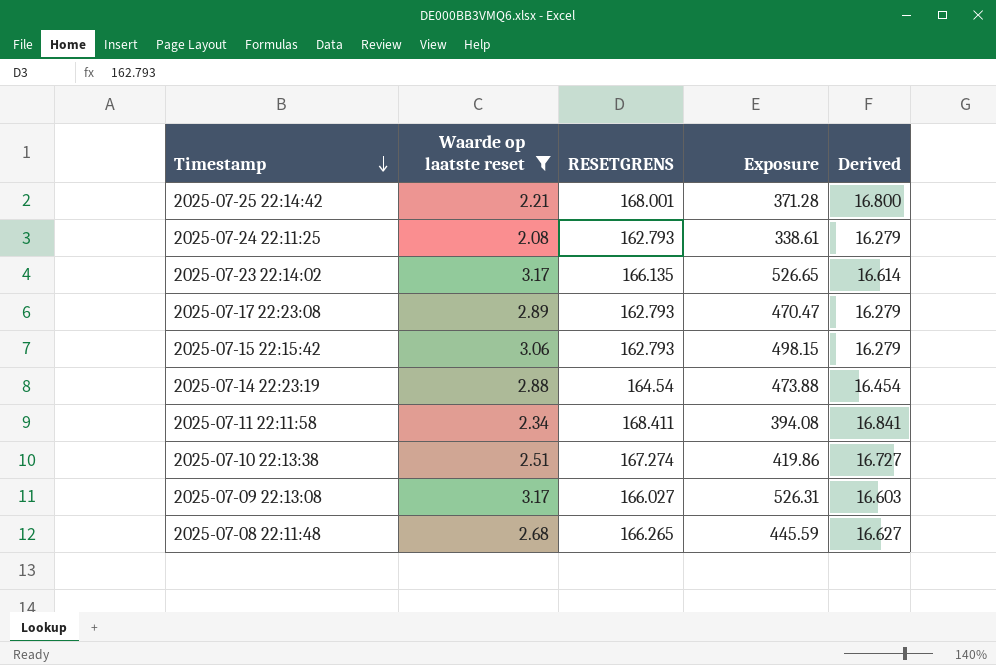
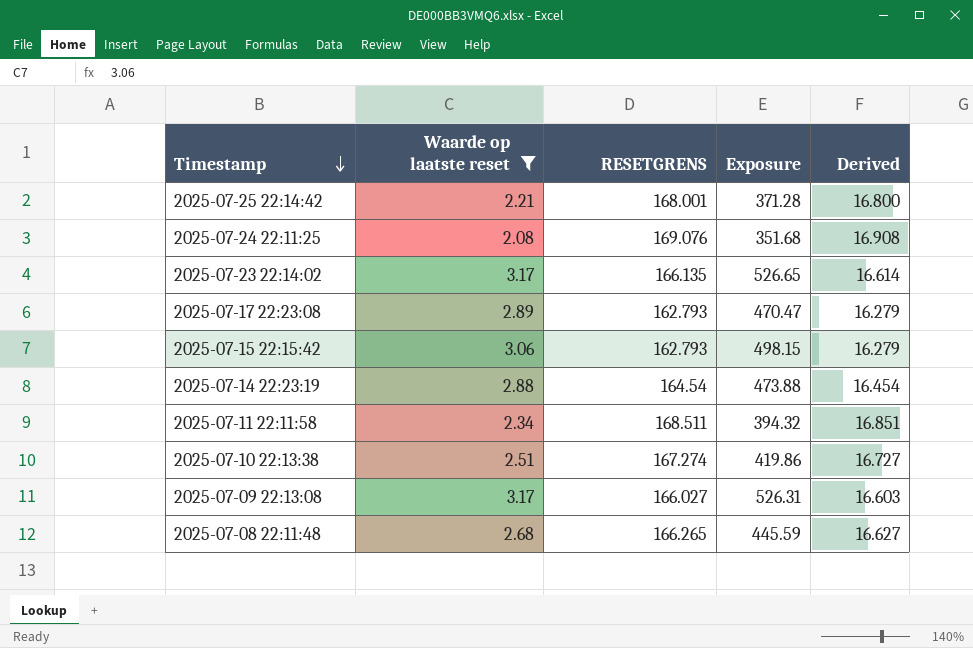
2025-07-24 22:11:25 | RESETGRENS: 162.793 -> 169.076
2025-07-24 22:11:25 | Exposure: 338.61 -> 351.68
2025-07-24 22:11:25 | Derived: 16.279 -> 16.908
2025-07-11 22:11:58 | RESETGRENS: 168.411 -> 168.511
2025-07-11 22:11:58 | Exposure: 394.08 -> 394.32
2025-07-11 22:11:58 | Derived: 16.841 -> 16.851

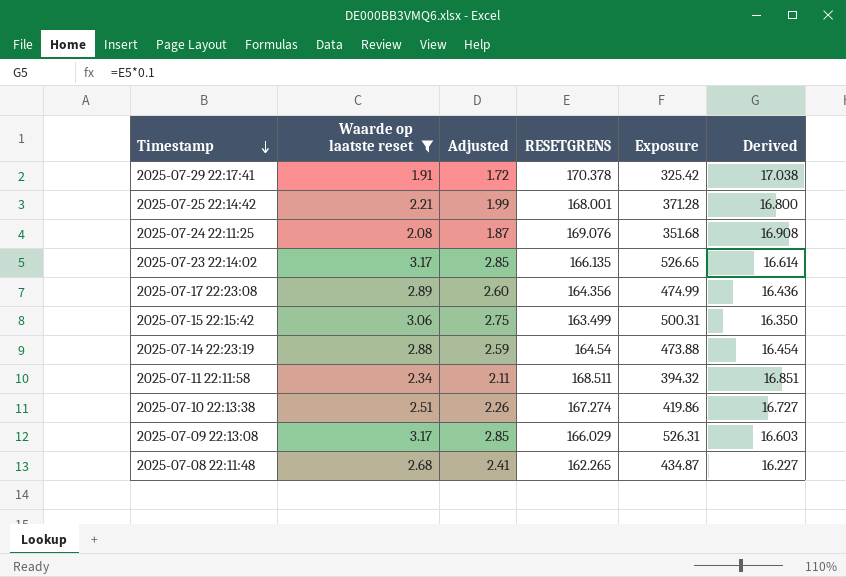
column Adjusted | formula: none -> [Waarde op laatste reset] * 0.9
row 2025-07-29 22:17:41: none -> 1.91 | 1.72 | 170.378 | 325.42 | 17.038
2025-07-17 22:23:08 | RESETGRENS: 162.793 -> 164.356
2025-07-17 22:23:08 | Exposure: 470.47 -> 474.99
2025-07-17 22:23:08 | Derived: 16.279 -> 16.436
2025-07-15 22:15:42 | RESETGRENS: 162.793 -> 163.499
2025-07-15 22:15:42 | Exposure: 498.15 -> 500.31
2025-07-15 22:15:42 | Derived: 16.279 -> 16.350
2025-07-09 22:13:08 | RESETGRENS: 166.027 -> 166.029
2025-07-08 22:11:48 | RESETGRENS: 166.265 -> 162.265
2025-07-08 22:11:48 | Exposure: 445.59 -> 434.87
2025-07-08 22:11:48 | Derived: 16.627 -> 16.227

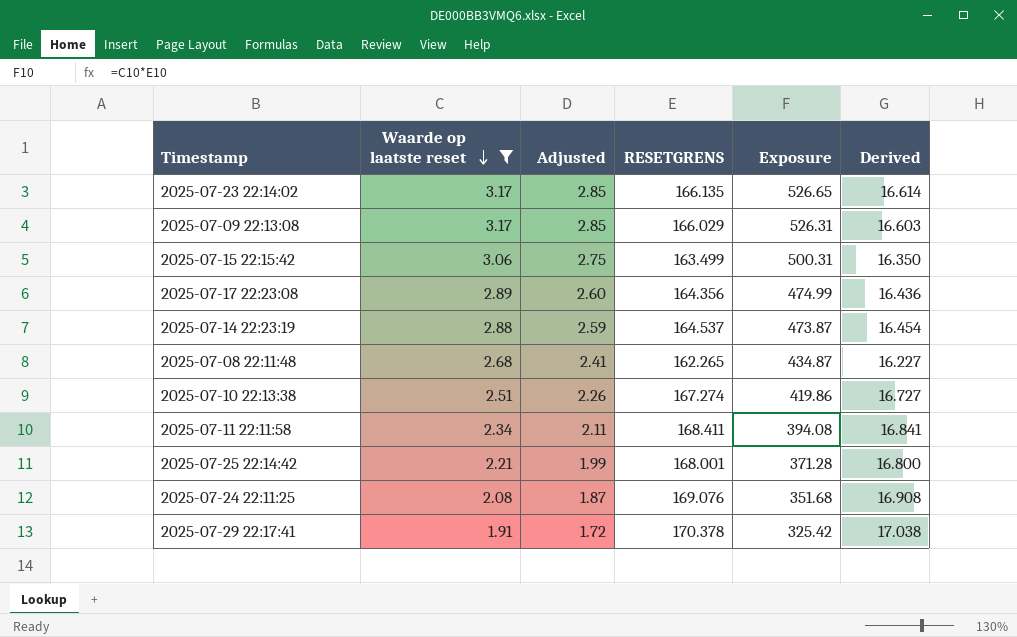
row order: Timestamp descending -> Waarde op laatste reset descending
2025-07-14 22:23:19 | RESETGRENS: 164.54 -> 164.537
2025-07-14 22:23:19 | Exposure: 473.88 -> 473.87
2025-07-11 22:11:58 | RESETGRENS: 168.511 -> 168.411
2025-07-11 22:11:58 | Exposure: 394.32 -> 394.08
2025-07-11 22:11:58 | Derived: 16.851 -> 16.841

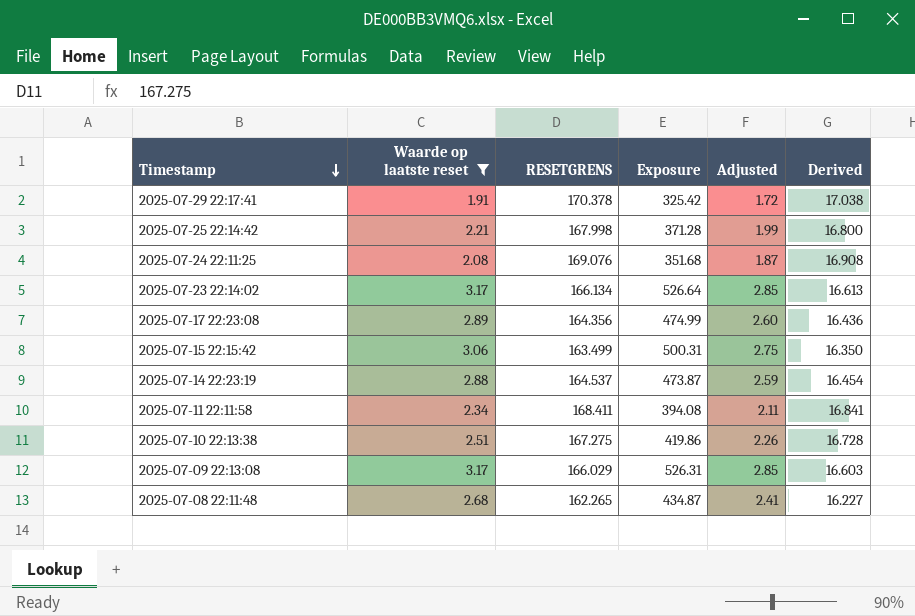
row order: Waarde op laatste reset descending -> Timestamp descending
column Adjusted | position: 3 -> 5
2025-07-25 22:14:42 | RESETGRENS: 168.001 -> 167.998
2025-07-23 22:14:02 | RESETGRENS: 166.135 -> 166.134
2025-07-23 22:14:02 | Exposure: 526.65 -> 526.64
2025-07-23 22:14:02 | Derived: 16.614 -> 16.613
2025-07-10 22:13:38 | RESETGRENS: 167.274 -> 167.275
2025-07-10 22:13:38 | Derived: 16.727 -> 16.728

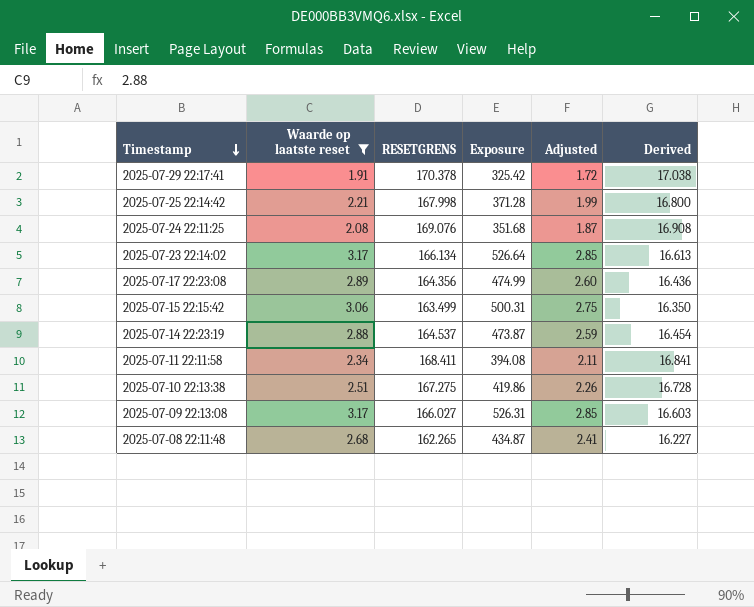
2025-07-09 22:13:08 | RESETGRENS: 166.029 -> 166.027

